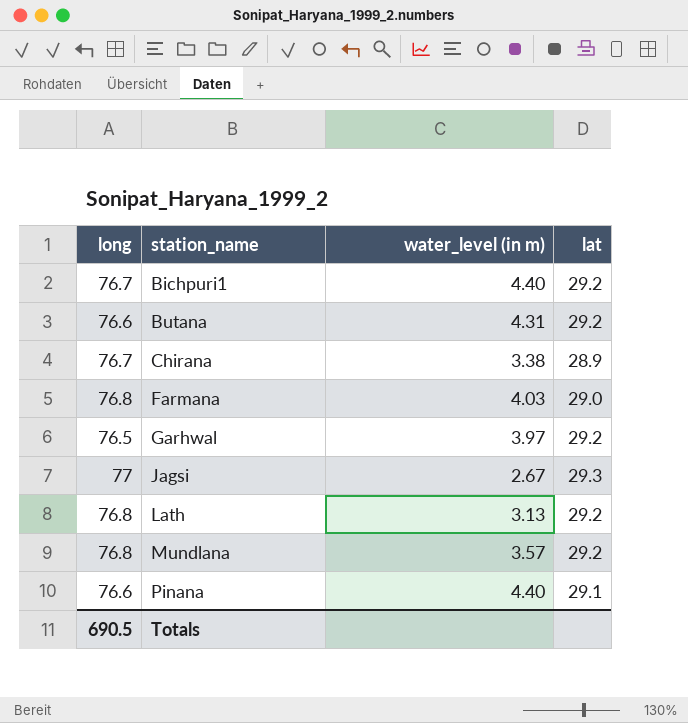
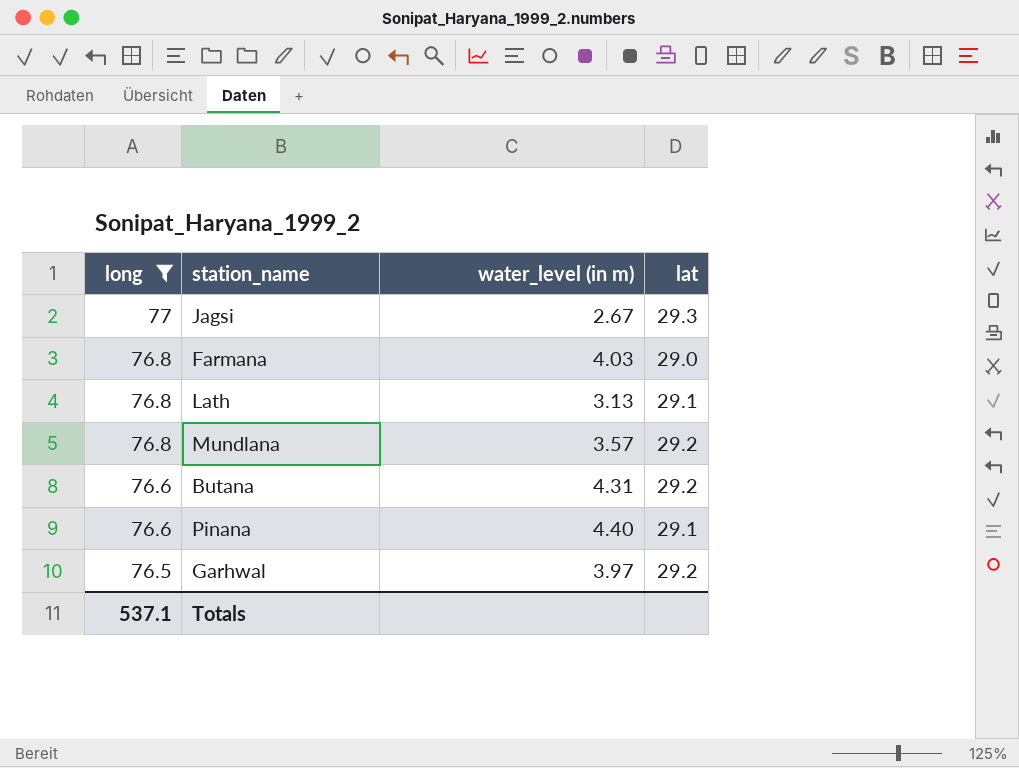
filter: none -> long != 76.7
row order: station_name ascending -> long descending
Lath | lat: 29.2 -> 29.1
Totals | long: 690.5 -> 537.1

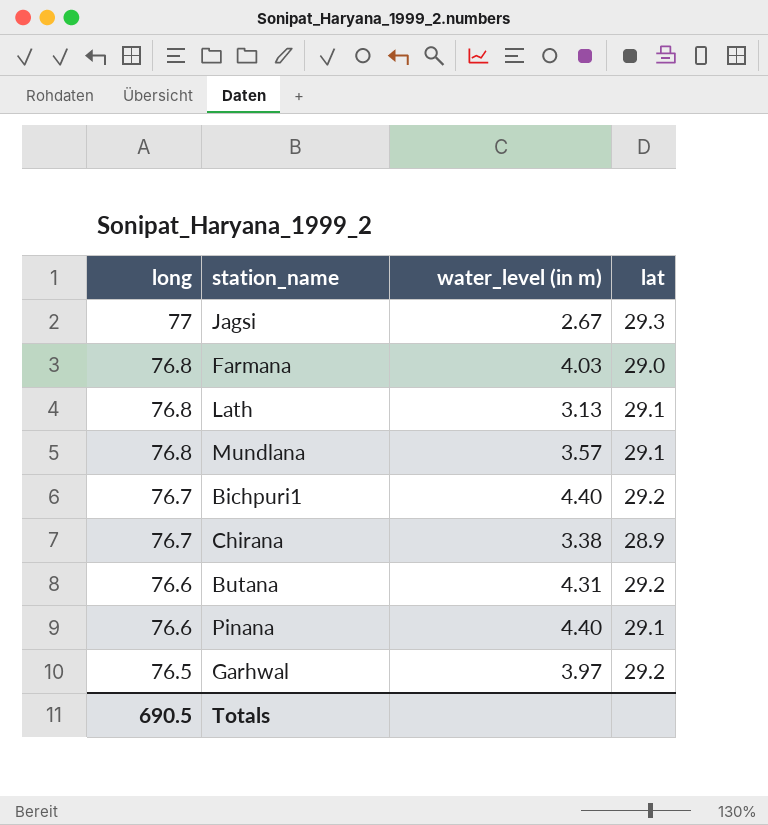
filter: long != 76.7 -> none
Mundlana | lat: 29.2 -> 29.1
Totals | long: 537.1 -> 690.5

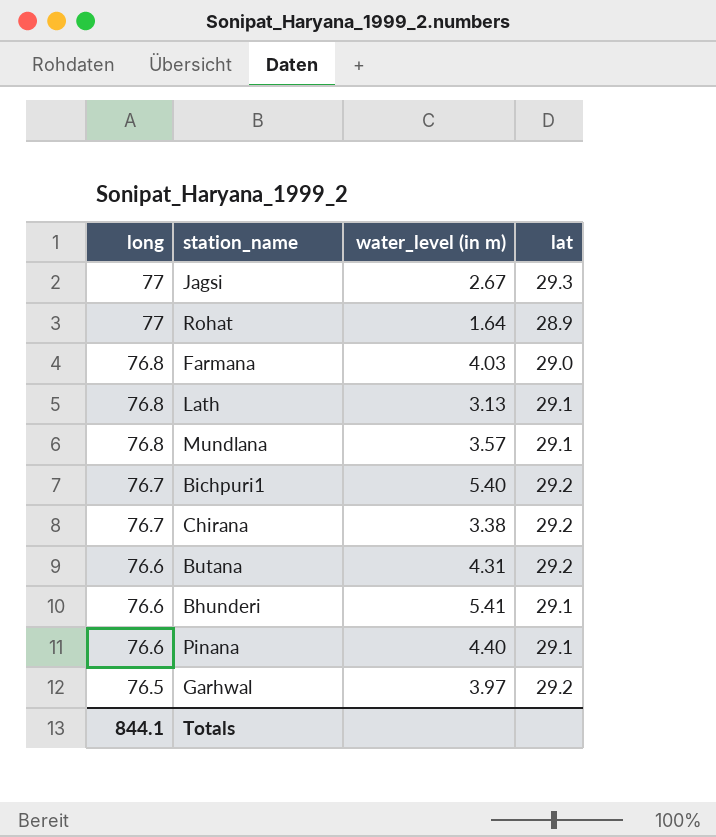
row Rohat: none -> 77 | 1.64 | 28.9
Bichpuri1 | water_level (in m): 4.40 -> 5.40
Chirana | lat: 28.9 -> 29.2
row Bhunderi: none -> 76.6 | 5.41 | 29.1
Totals | long: 690.5 -> 844.1

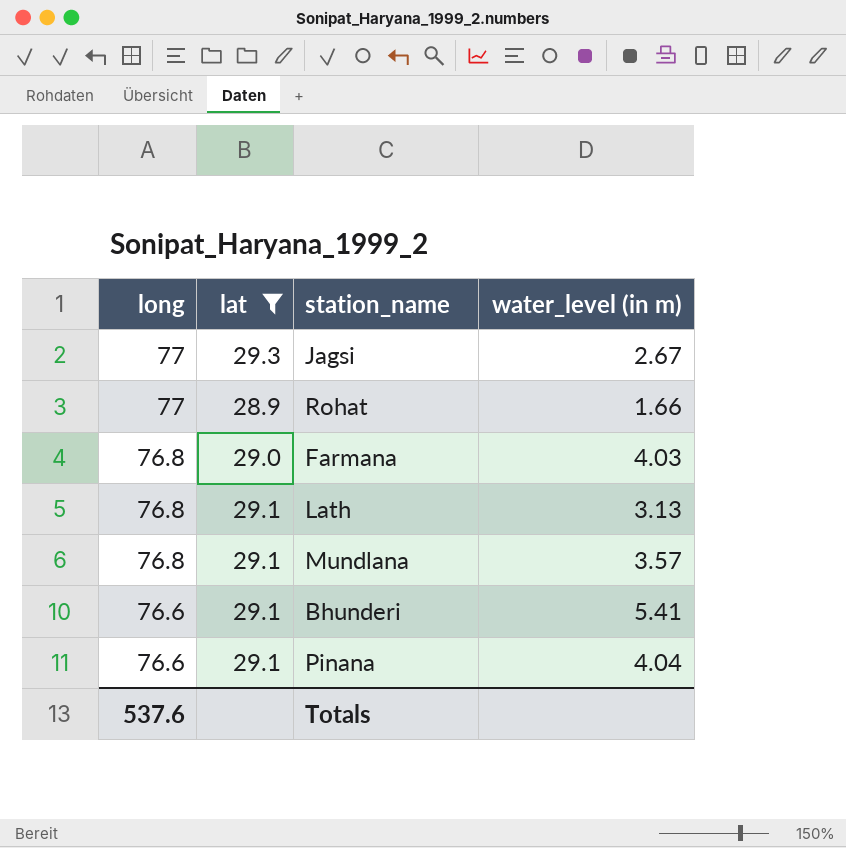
filter: none -> lat != 29.2
column lat | position: 4 -> 2
Rohat | water_level (in m): 1.64 -> 1.66
Pinana | water_level (in m): 4.40 -> 4.04
Totals | long: 844.1 -> 537.6

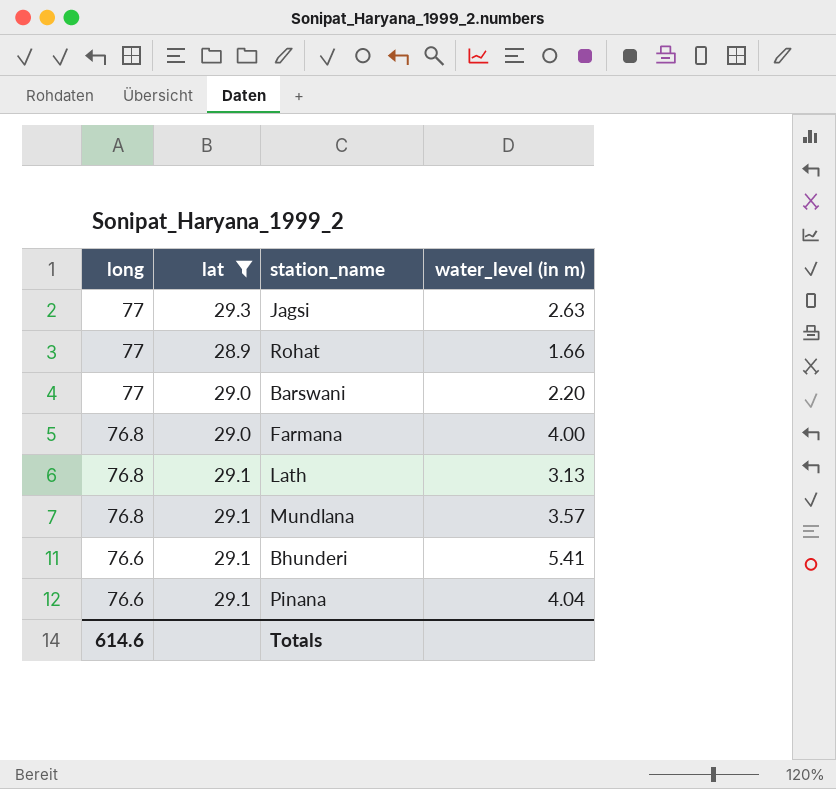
Jagsi | water_level (in m): 2.67 -> 2.63
row Barswani: none -> 77 | 29.0 | 2.20
Farmana | water_level (in m): 4.03 -> 4.00
Totals | long: 537.6 -> 614.6

